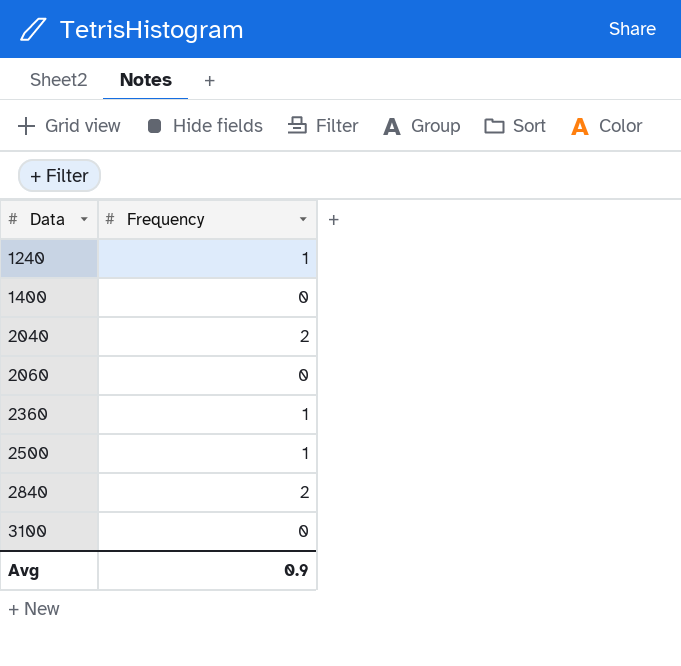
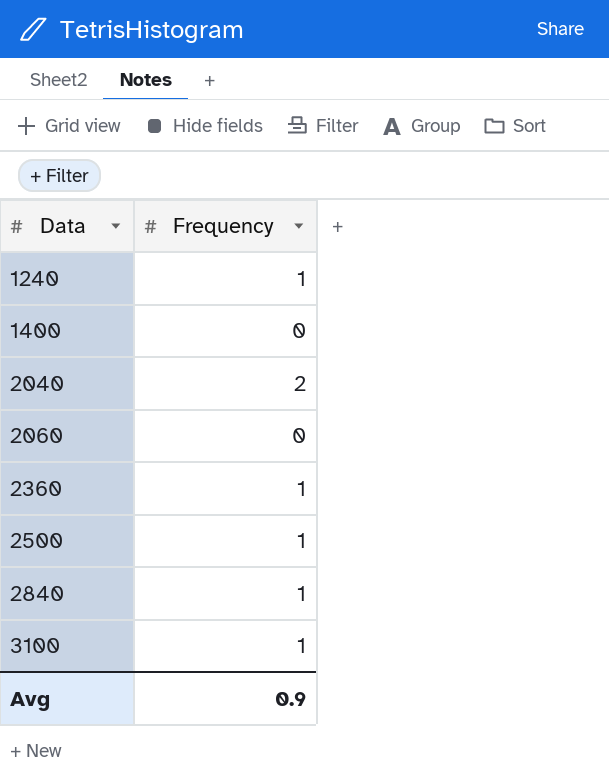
2840 | Frequency: 2 -> 1
3100 | Frequency: 0 -> 1

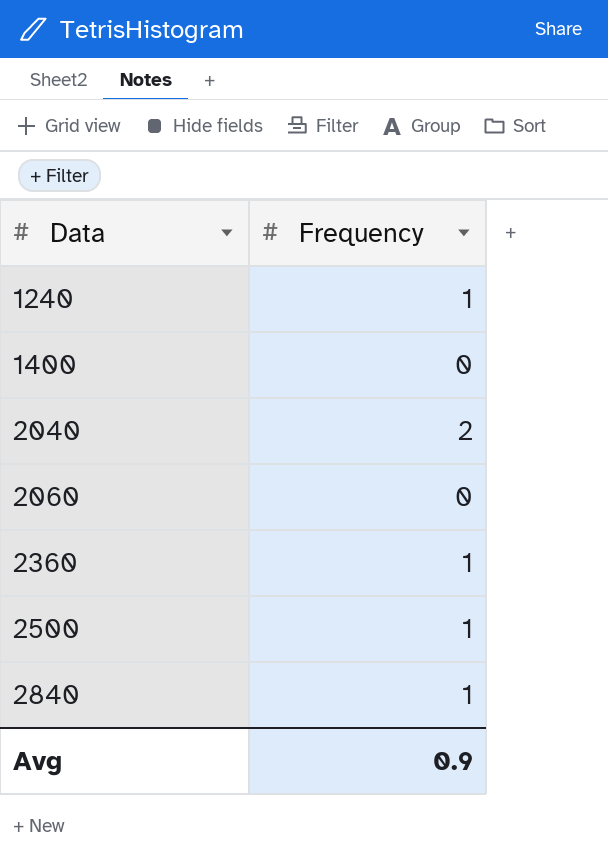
row 3100: 1 -> none

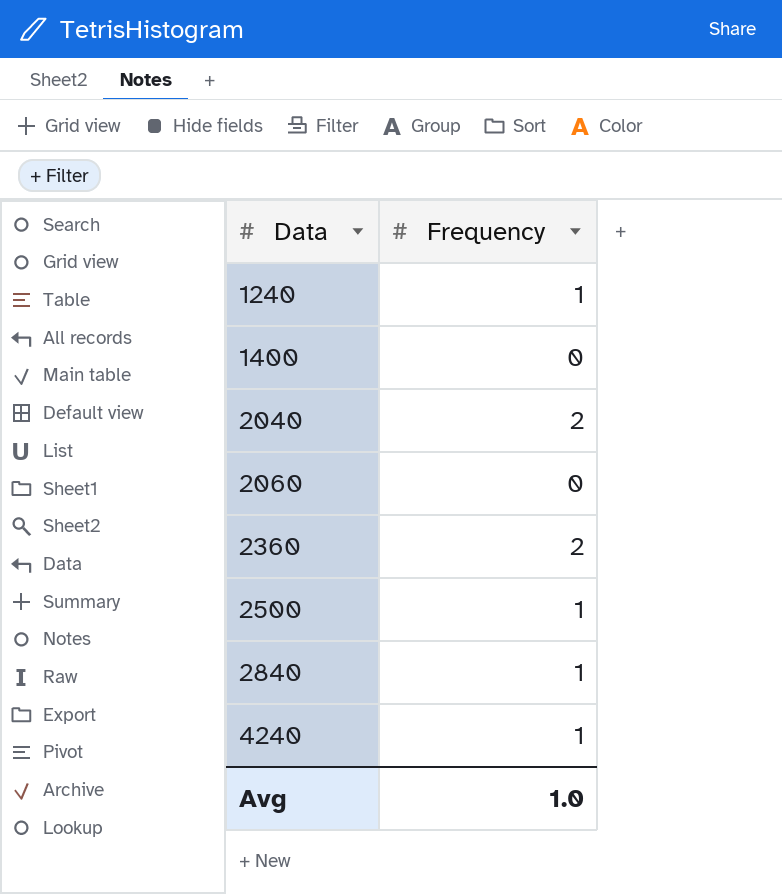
2360 | Frequency: 1 -> 2
row 4240: none -> 1
Avg | Frequency: 0.9 -> 1.0

